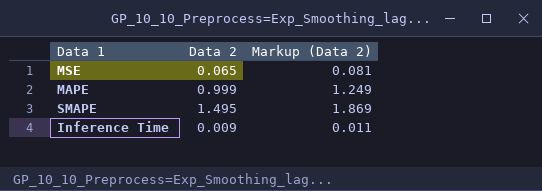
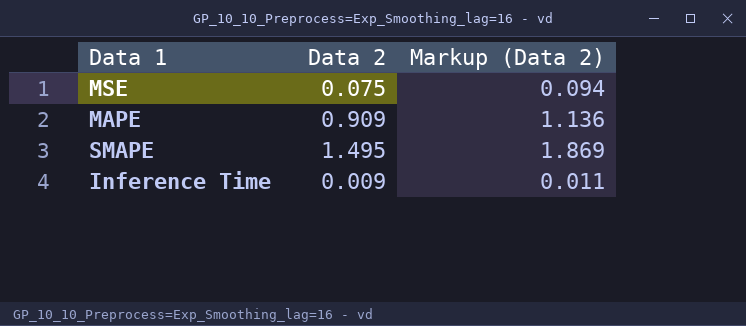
MSE | Data 2: 0.065 -> 0.075
MSE | Markup (Data 2): 0.081 -> 0.094
MAPE | Data 2: 0.999 -> 0.909
MAPE | Markup (Data 2): 1.249 -> 1.136

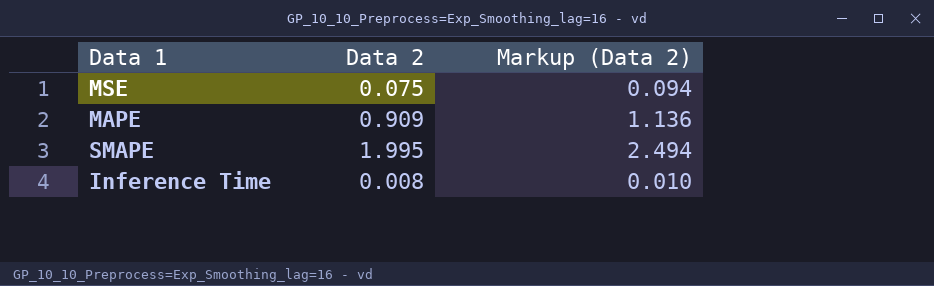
SMAPE | Data 2: 1.495 -> 1.995
SMAPE | Markup (Data 2): 1.869 -> 2.494
Inference Time | Data 2: 0.009 -> 0.008
Inference Time | Markup (Data 2): 0.011 -> 0.010

